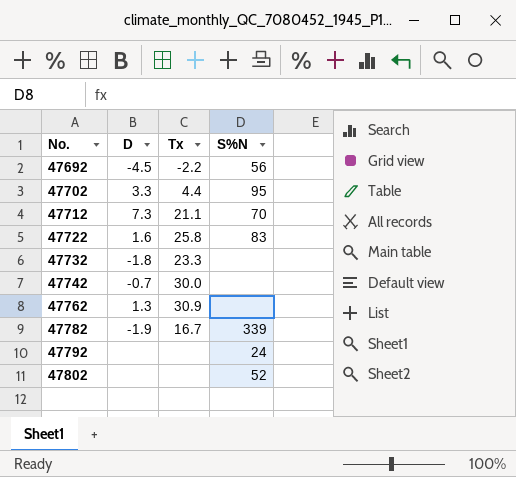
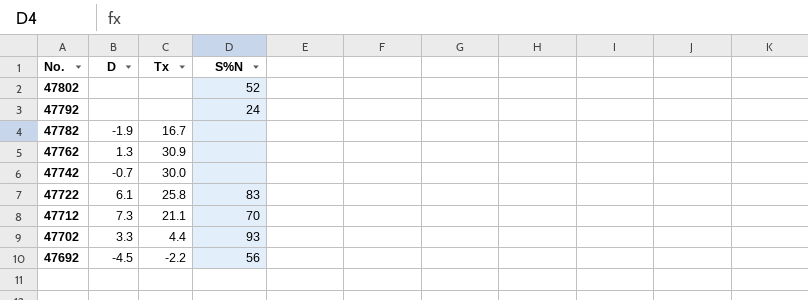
row order: No. ascending -> No. descending
row 47732: -1.8 | 23.3 | none -> none
47782 | S%N: 339 -> none
47722 | D: 1.6 -> 6.1
47702 | S%N: 95 -> 93

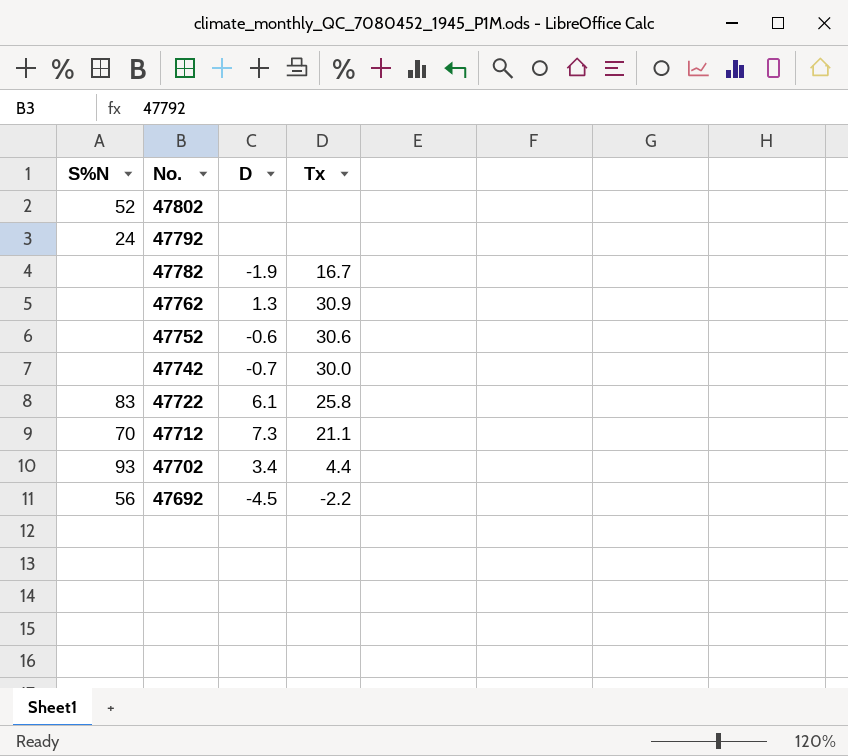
column S%N | position: 4 -> 1
row 47752: none -> none | -0.6 | 30.6
47702 | D: 3.3 -> 3.4

